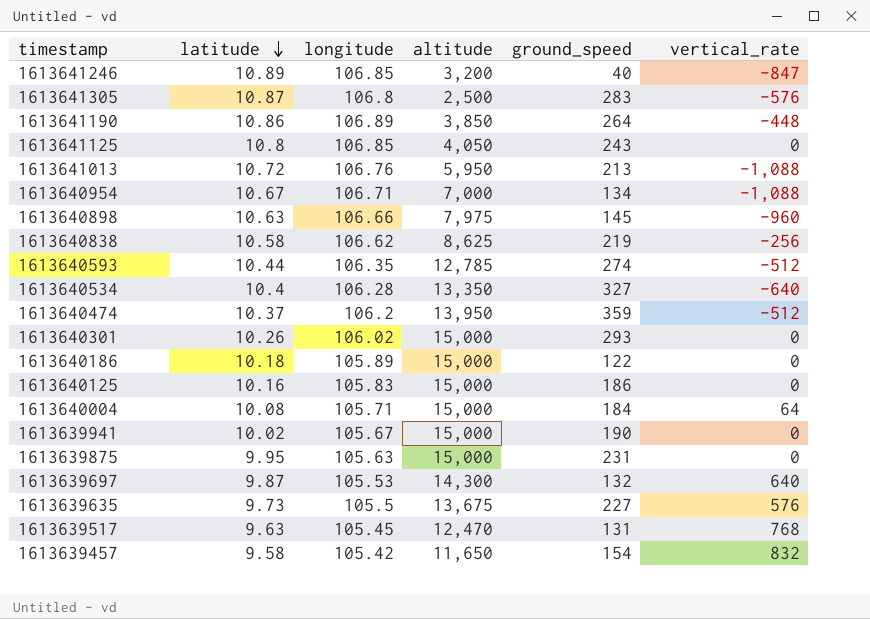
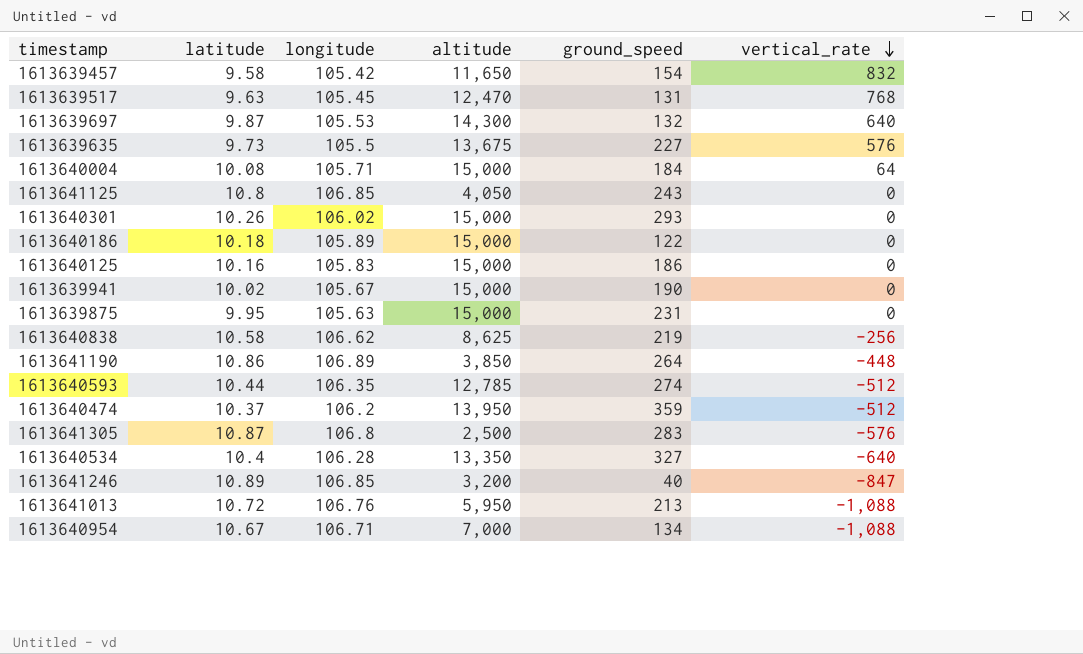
row order: latitude descending -> vertical_rate descending
row 1613640898: 10.63 | 106.66 | 7,975 | 145 | -960 -> none

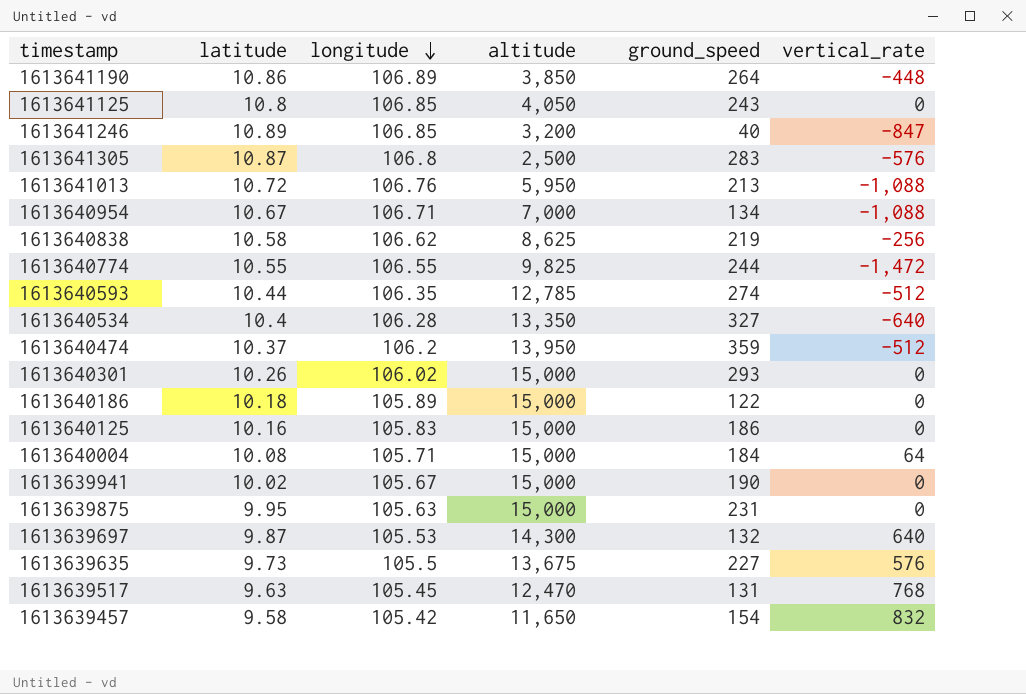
row order: vertical_rate descending -> longitude descending
row 1613640774: none -> 10.55 | 106.55 | 9,825 | 244 | -1,472

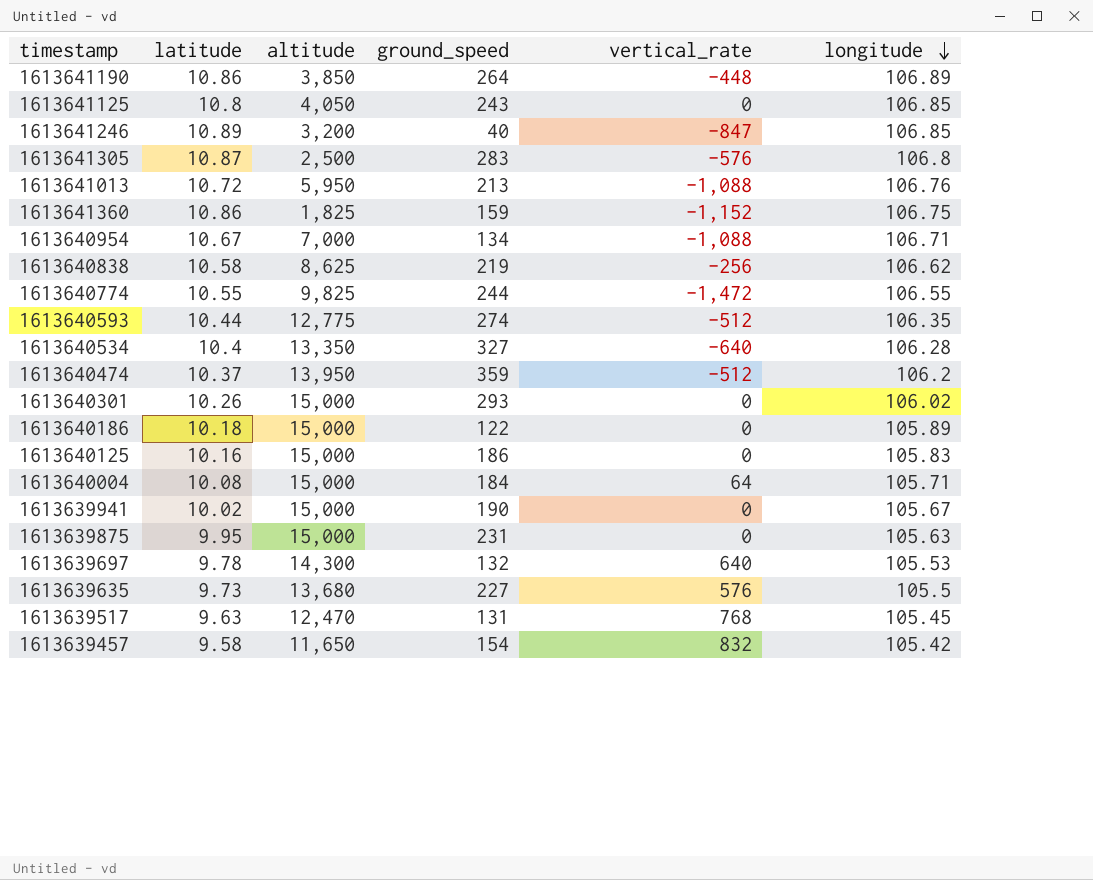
column longitude | position: 3 -> 6
row 1613641360: none -> 10.86 | 1,825 | 159 | -1,152 | 106.75
1613640593 | altitude: 12,785 -> 12,775
1613639697 | latitude: 9.87 -> 9.78
1613639635 | altitude: 13,675 -> 13,680

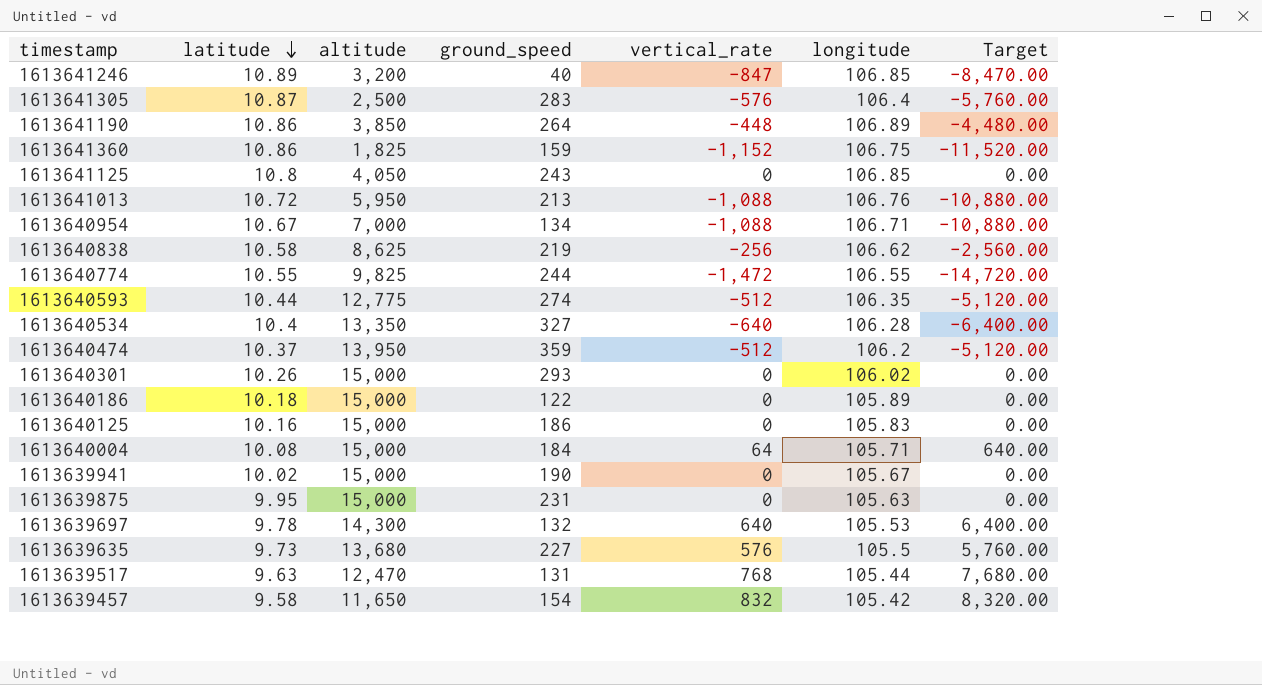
row order: longitude descending -> latitude descending
column Target | formula: none -> [vertical_rate] * 10
1613641305 | longitude: 106.8 -> 106.4
1613639517 | longitude: 105.45 -> 105.44

